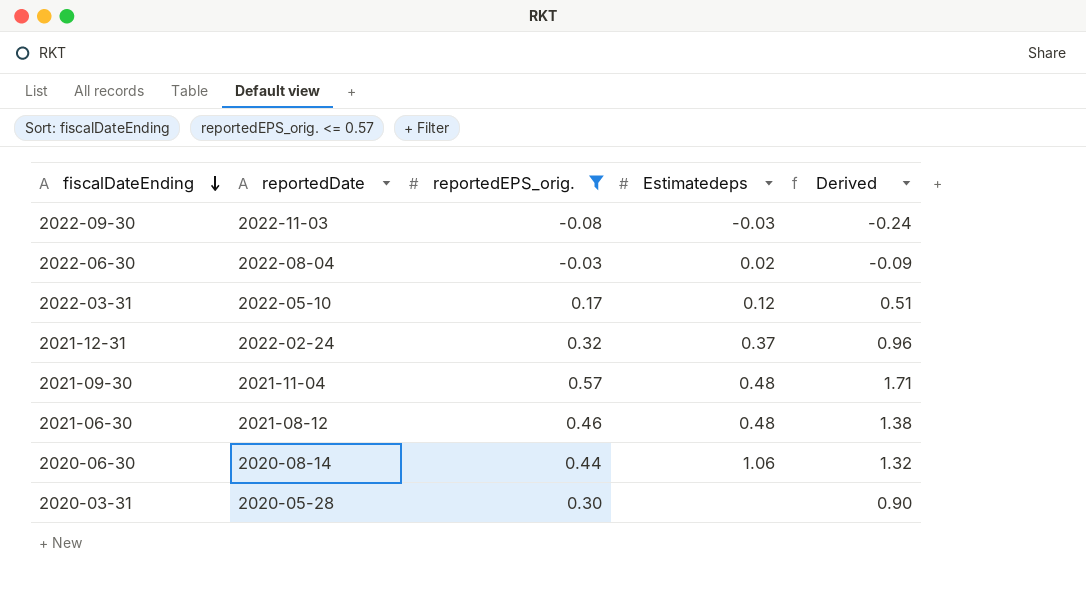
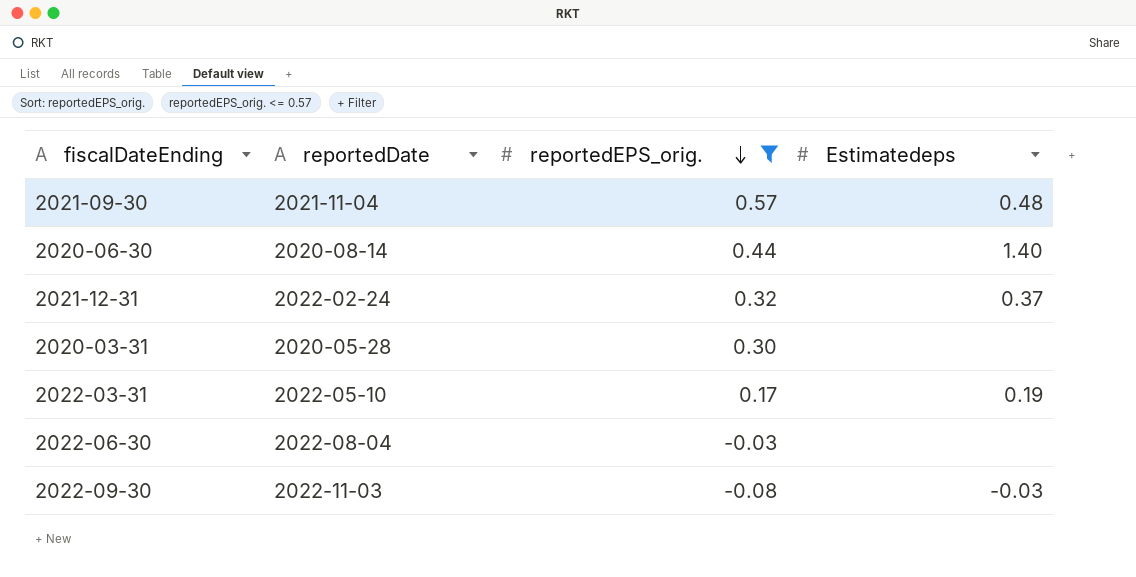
row order: fiscalDateEnding descending -> reportedEPS_orig. descending
column Derived | formula: [reportedEPS_orig.] * 3 -> none
row 2021-06-30: 2021-08-12 | 0.46 | 0.48 | 1.38 -> none
2020-06-30 | Estimatedeps: 1.06 -> 1.40
2022-03-31 | Estimatedeps: 0.12 -> 0.19
2022-06-30 | Estimatedeps: 0.02 -> none

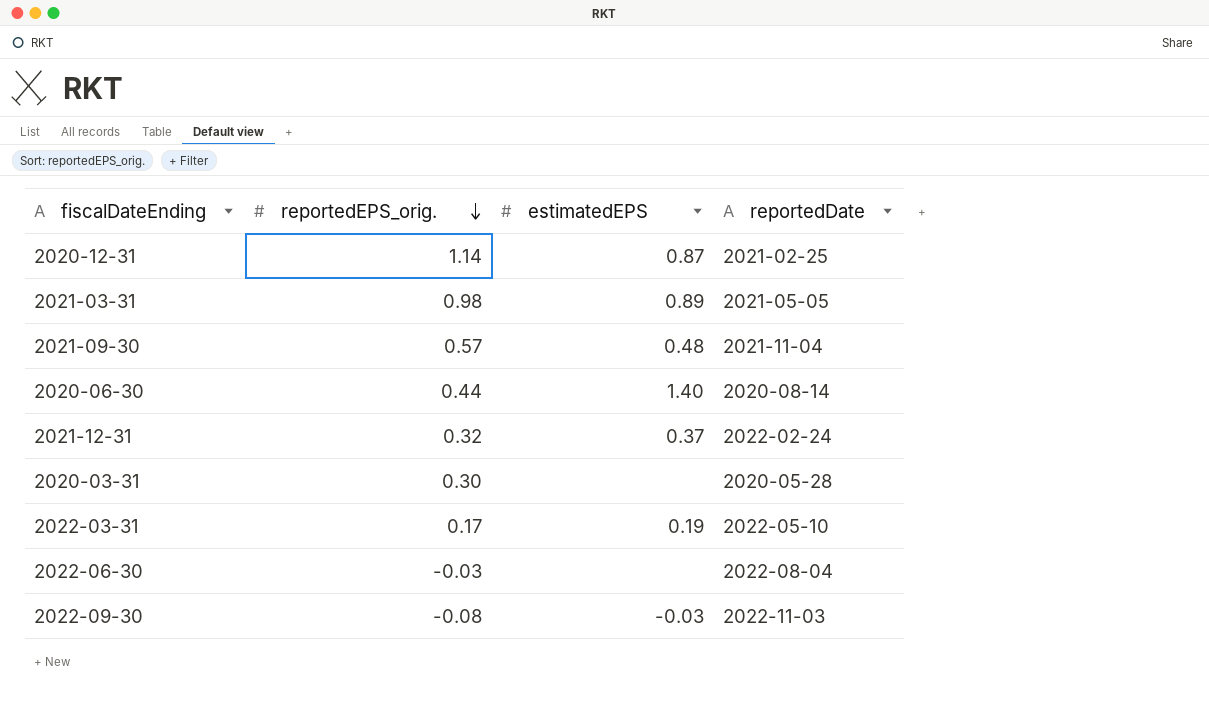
filter: reportedEPS_orig. <= 0.57 -> none
column name: Estimatedeps -> estimatedEPS
column reportedDate | position: 2 -> 4

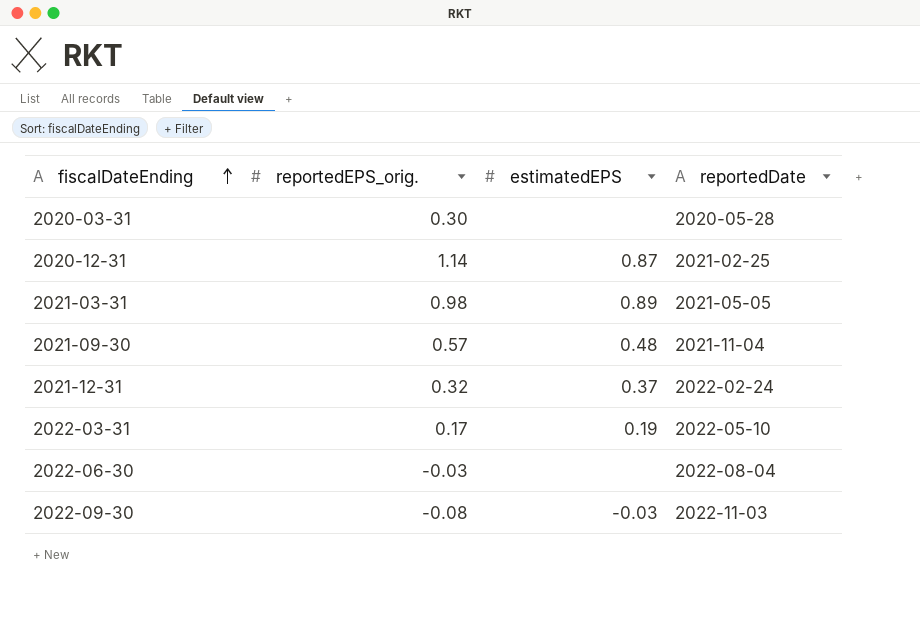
row order: reportedEPS_orig. descending -> fiscalDateEnding ascending
row 2020-06-30: 0.44 | 1.40 | 2020-08-14 -> none

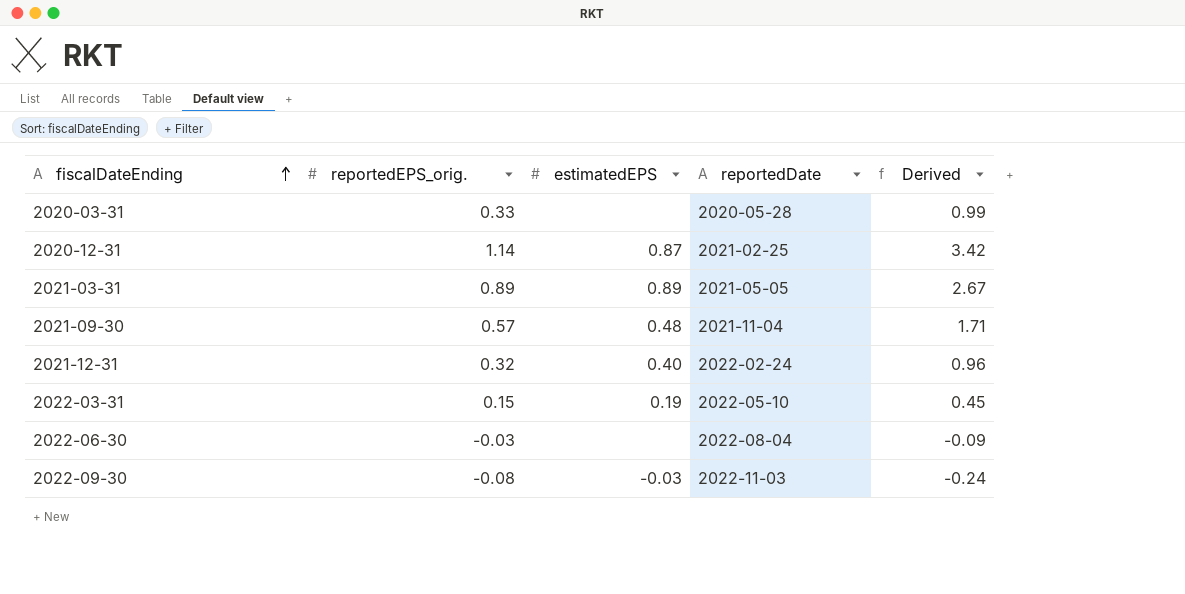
column Derived | formula: none -> [reportedEPS_orig.] * 3
2020-03-31 | reportedEPS_orig.: 0.30 -> 0.33
2021-03-31 | reportedEPS_orig.: 0.98 -> 0.89
2021-12-31 | estimatedEPS: 0.37 -> 0.40
2022-03-31 | reportedEPS_orig.: 0.17 -> 0.15

